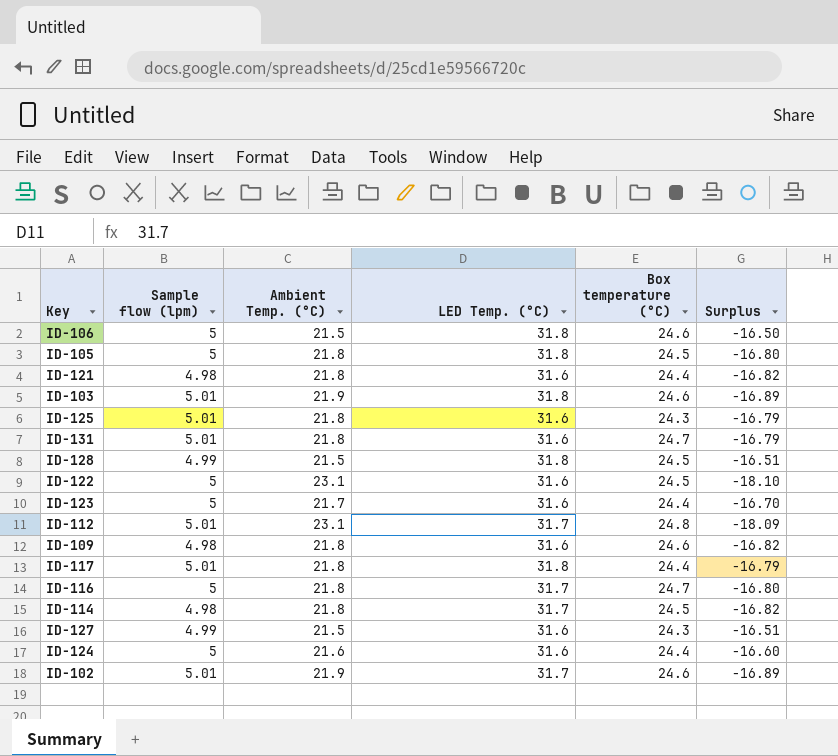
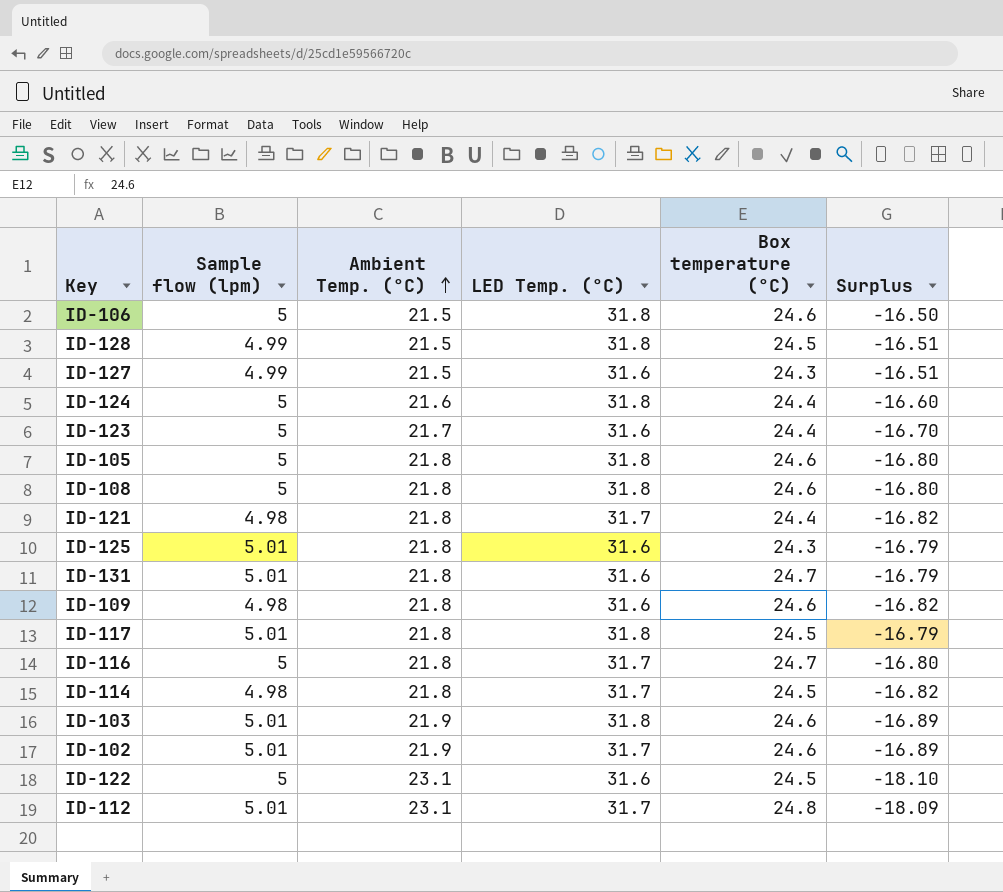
row order: none -> Ambient Temp. (°C) ascending
ID-124 | LED Temp. (°C): 31.6 -> 31.8
ID-105 | Box temperature (°C): 24.5 -> 24.6
row ID-108: none -> 5 | 21.8 | 31.8 | 24.6 | -16.80
ID-121 | LED Temp. (°C): 31.6 -> 31.7
ID-117 | Box temperature (°C): 24.4 -> 24.5

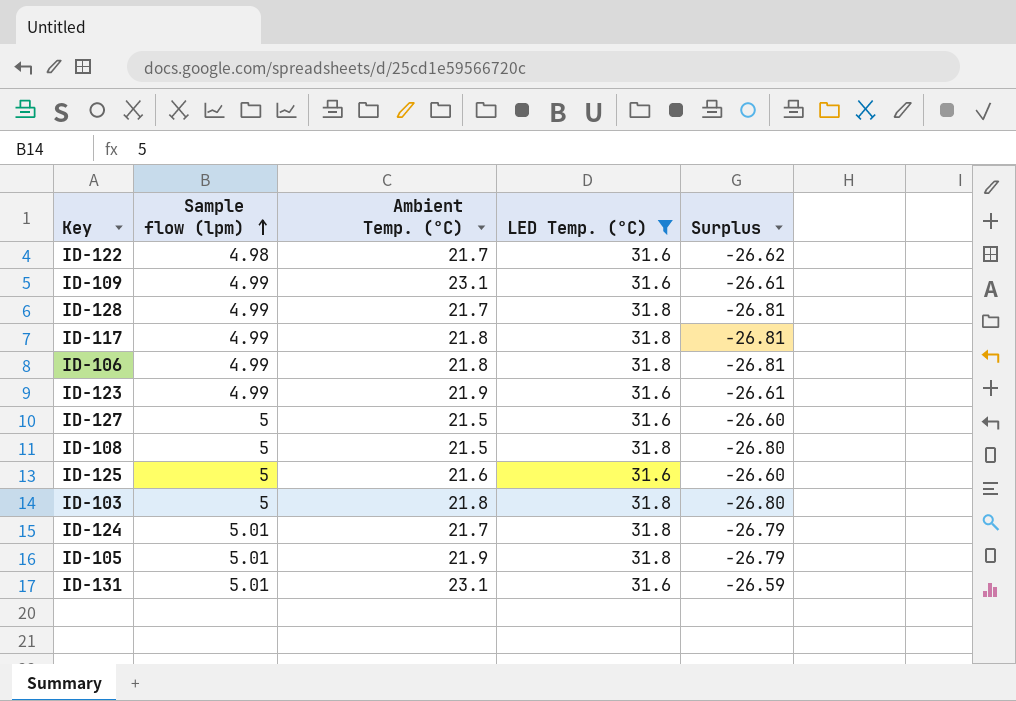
filter: none -> LED Temp. (°C) != 31.7
row order: Ambient Temp. (°C) ascending -> Sample flow (lpm) ascending
column Box temperature (°C) | position: 5 -> none
column Surplus | formula: [Sample flow (lpm)] - [Ambient Temp. (°C)] -> [Sample flow (lpm)] - [LED Temp. (°C)]
ID-122 | Sample flow (lpm): 5 -> 4.98
ID-122 | Ambient Temp. (°C): 23.1 -> 21.7
ID-109 | Sample flow (lpm): 4.98 -> 4.99
ID-109 | Ambient Temp. (°C): 21.8 -> 23.1
ID-128 | Ambient Temp. (°C): 21.5 -> 21.7
ID-117 | Sample flow (lpm): 5.01 -> 4.99
ID-106 | Sample flow (lpm): 5 -> 4.99
ID-106 | Ambient Temp. (°C): 21.5 -> 21.8
ID-123 | Sample flow (lpm): 5 -> 4.99
ID-123 | Ambient Temp. (°C): 21.7 -> 21.9
ID-127 | Sample flow (lpm): 4.99 -> 5
ID-108 | Ambient Temp. (°C): 21.8 -> 21.5
ID-125 | Sample flow (lpm): 5.01 -> 5
ID-125 | Ambient Temp. (°C): 21.8 -> 21.6
ID-103 | Sample flow (lpm): 5.01 -> 5
ID-103 | Ambient Temp. (°C): 21.9 -> 21.8
ID-124 | Sample flow (lpm): 5 -> 5.01
ID-124 | Ambient Temp. (°C): 21.6 -> 21.7
ID-105 | Sample flow (lpm): 5 -> 5.01
ID-105 | Ambient Temp. (°C): 21.8 -> 21.9
ID-131 | Ambient Temp. (°C): 21.8 -> 23.1

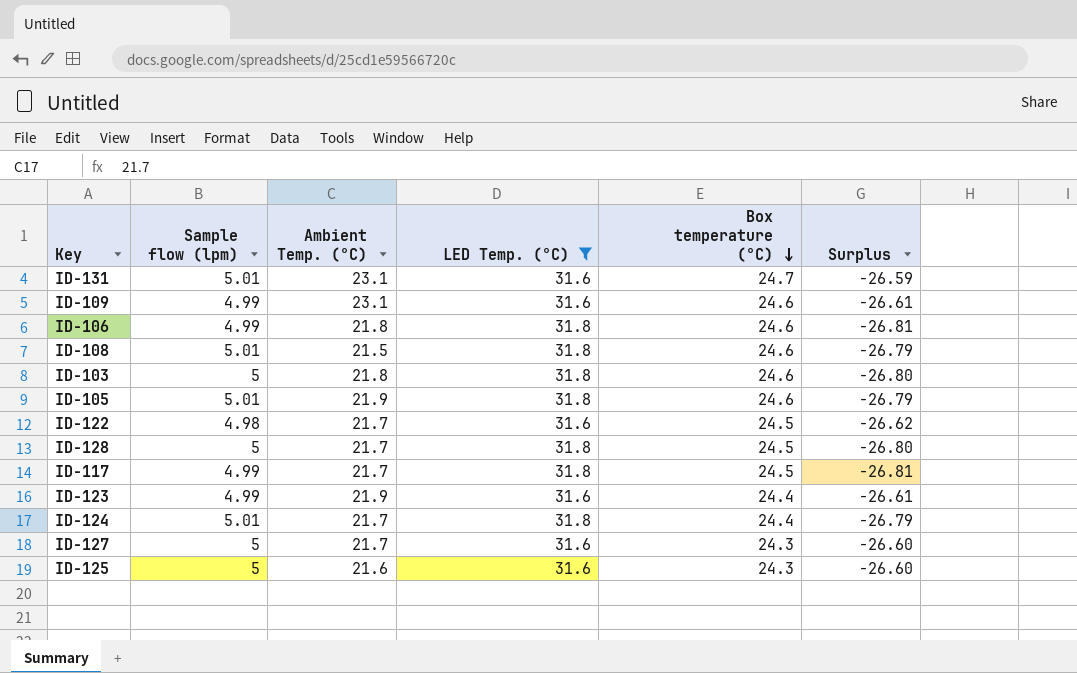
row order: Sample flow (lpm) ascending -> Box temperature (°C) descending
column Box temperature (°C) | position: none -> 5
ID-108 | Sample flow (lpm): 5 -> 5.01
ID-108 | Surplus: -26.80 -> -26.79
ID-128 | Sample flow (lpm): 4.99 -> 5
ID-128 | Surplus: -26.81 -> -26.80
ID-117 | Ambient Temp. (°C): 21.8 -> 21.7
ID-127 | Ambient Temp. (°C): 21.5 -> 21.7

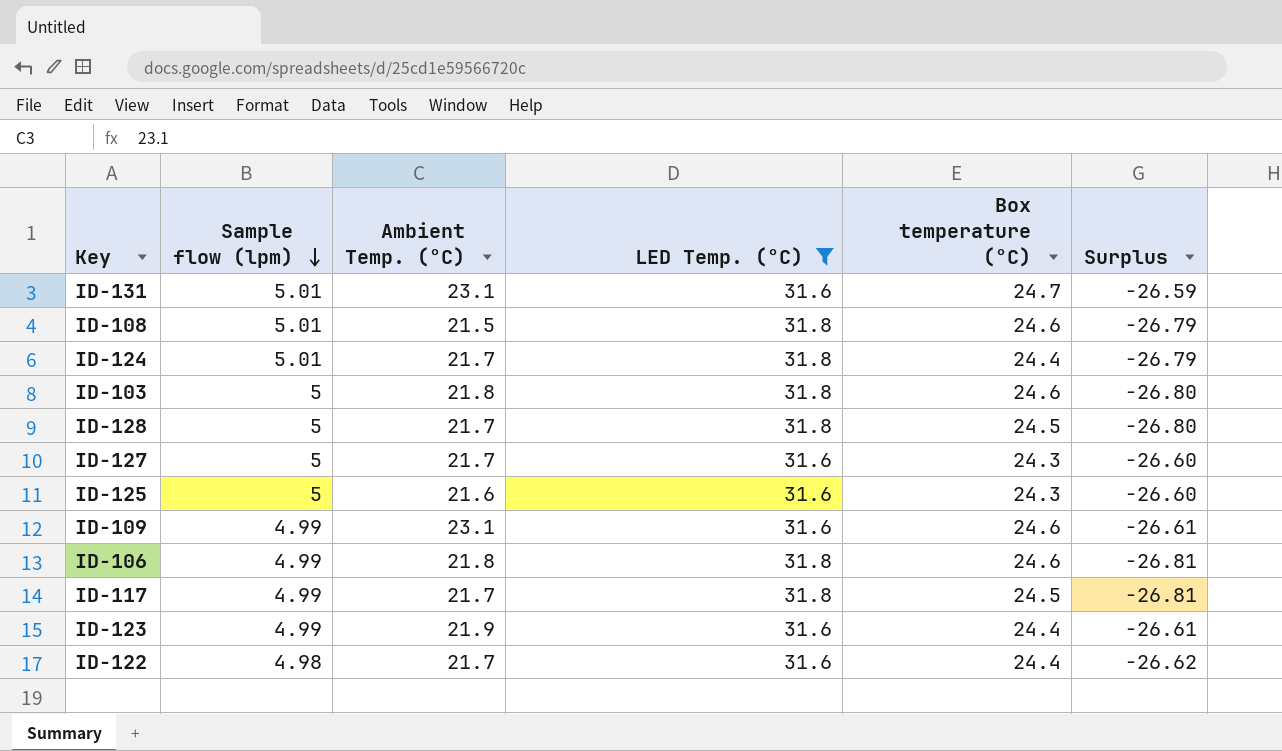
row order: Box temperature (°C) descending -> Sample flow (lpm) descending
row ID-105: 5.01 | 21.9 | 31.8 | 24.6 | -26.79 -> none
ID-122 | Box temperature (°C): 24.5 -> 24.4

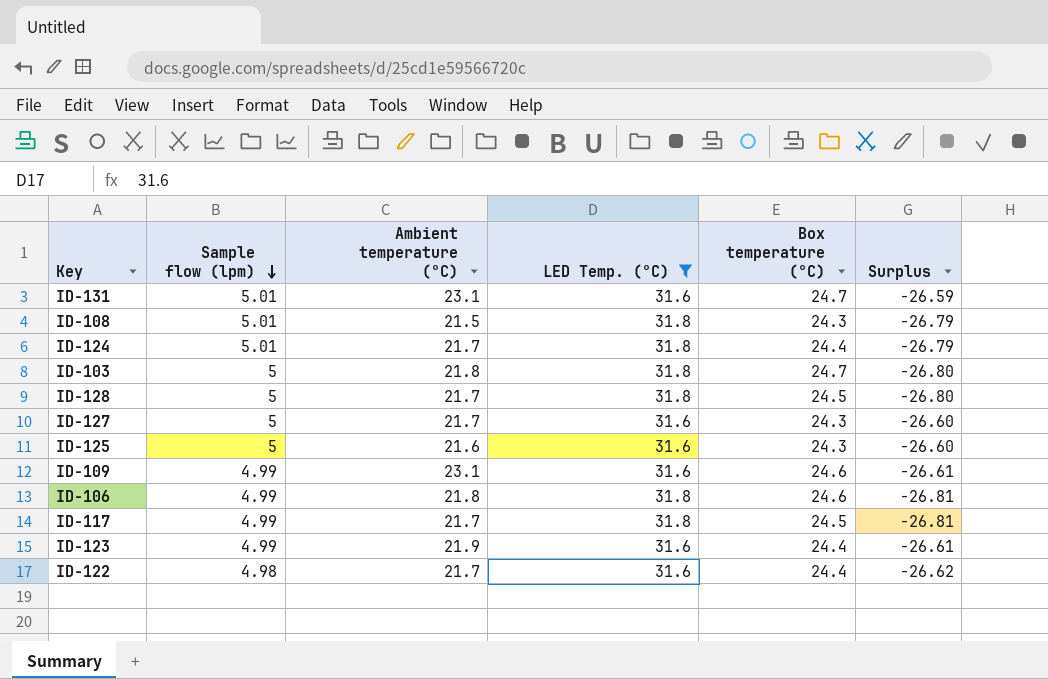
column name: Ambient Temp. (°C) -> Ambient temperature (°C)
ID-108 | Box temperature (°C): 24.6 -> 24.3
ID-103 | Box temperature (°C): 24.6 -> 24.7

